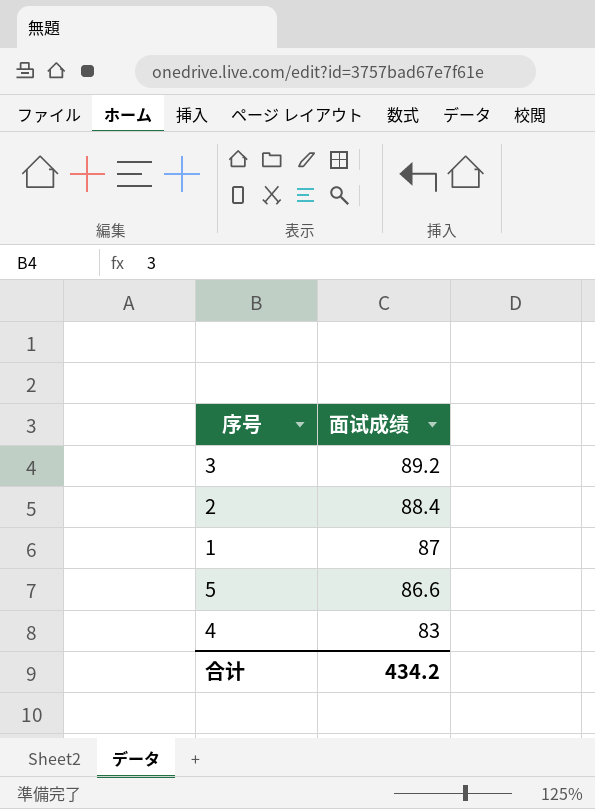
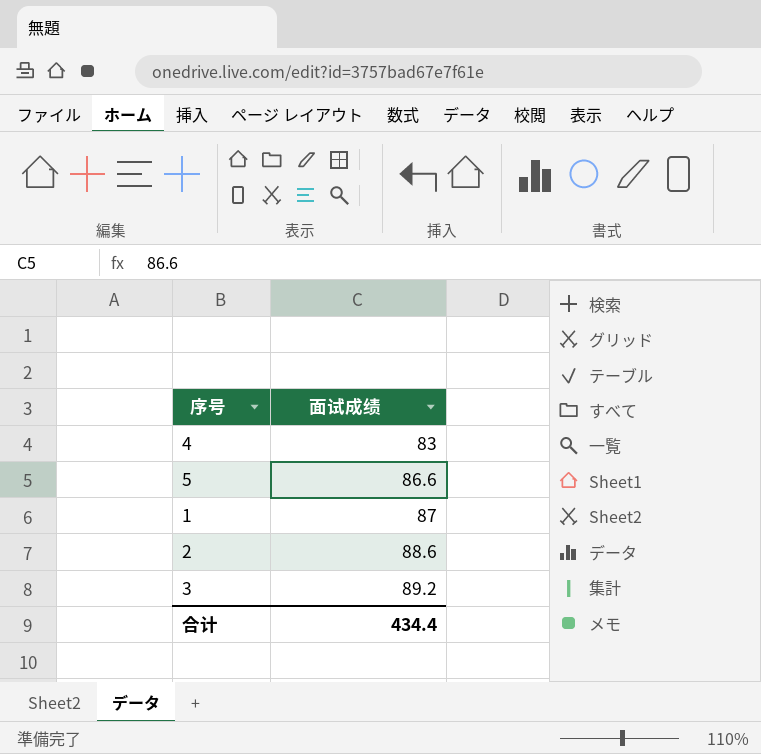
row order: 面试成绩 descending -> 面试成绩 ascending
2 | 面试成绩: 88.4 -> 88.6
合计 | 面试成绩: 434.2 -> 434.4

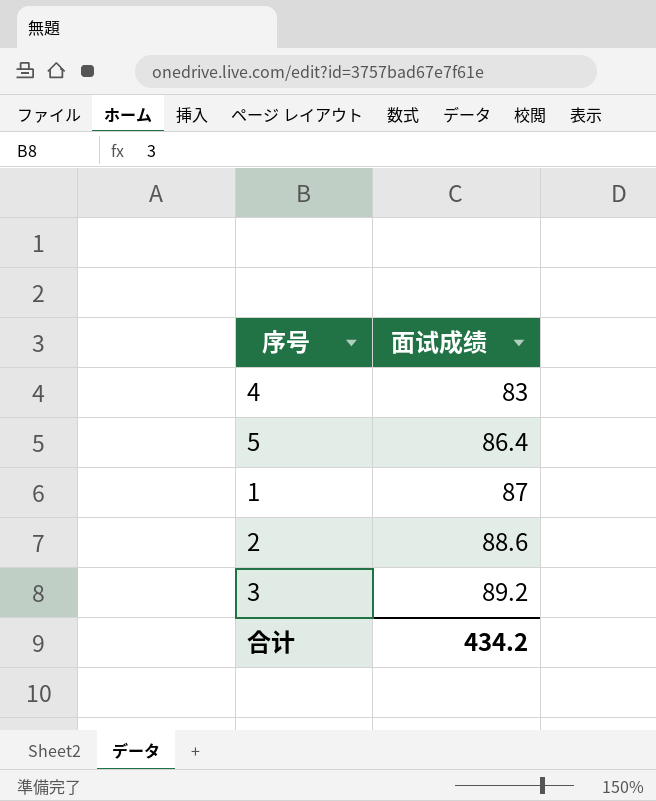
5 | 面试成绩: 86.6 -> 86.4
合计 | 面试成绩: 434.4 -> 434.2

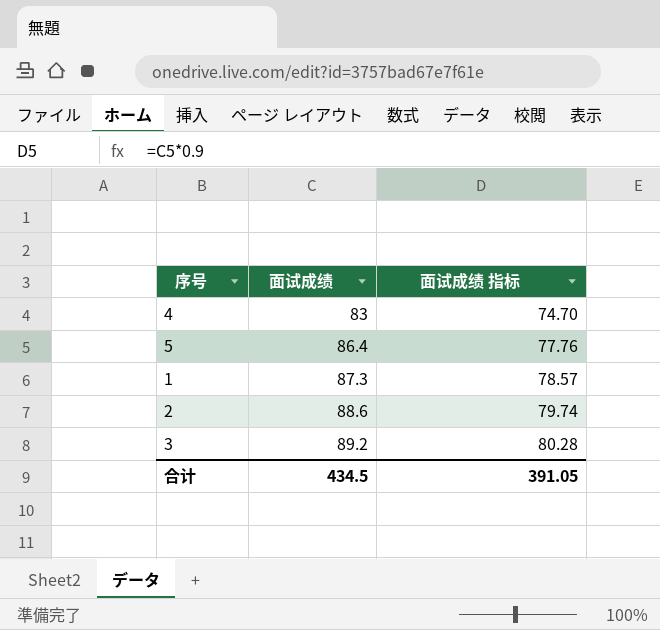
column 面试成绩 指标 | formula: none -> [面试成绩] * 0.9
1 | 面试成绩: 87 -> 87.3
合计 | 面试成绩: 434.2 -> 434.5

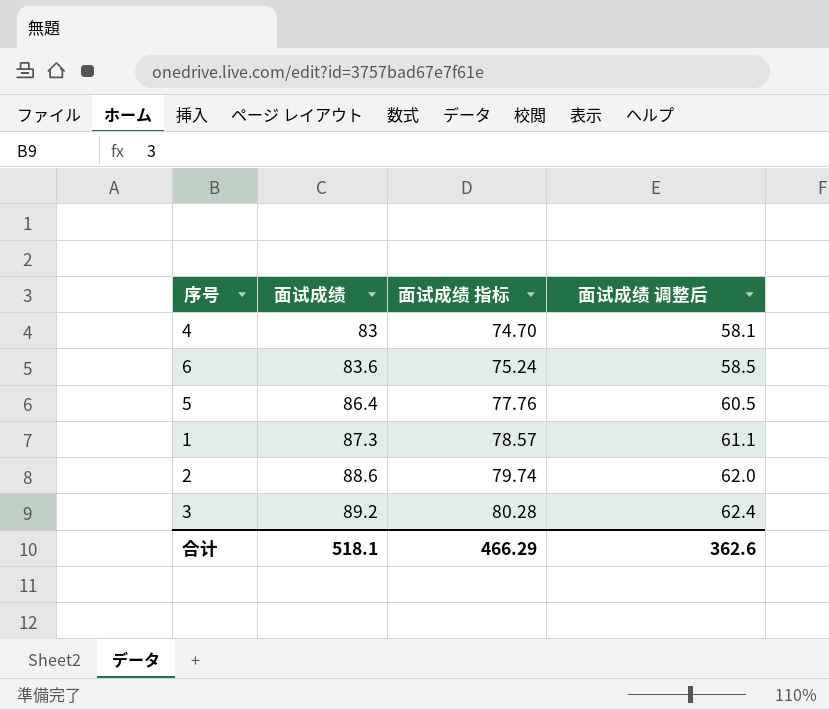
column 面试成绩 调整后 | formula: none -> [面试成绩] * 0.7
row 6: none -> 83.6 | 75.24 | 58.5
合计 | 面试成绩: 434.5 -> 518.1
合计 | 面试成绩 指标: 391.05 -> 466.29

